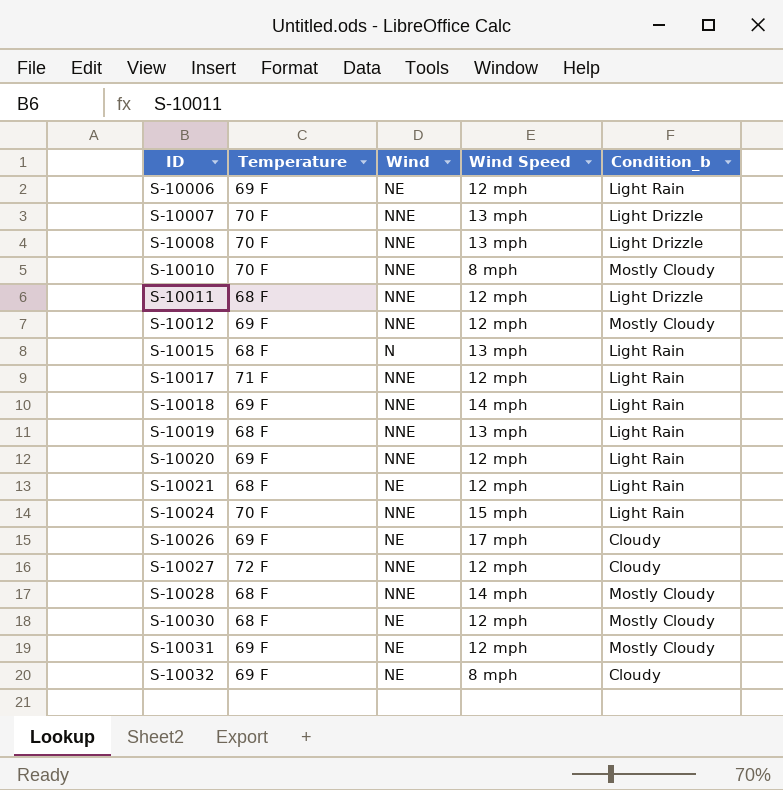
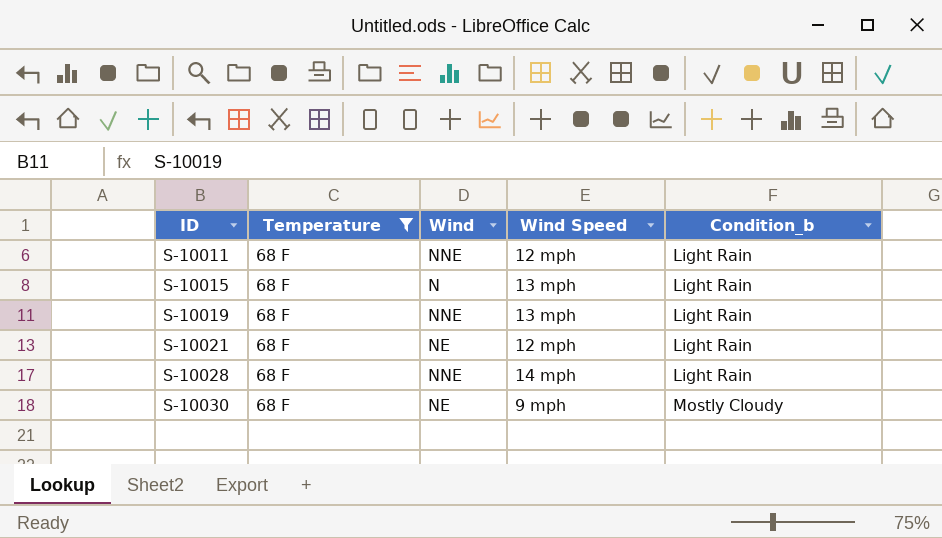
filter: none -> Temperature = 68 F
S-10011 | Condition_b: Light Drizzle -> Light Rain
S-10028 | Condition_b: Mostly Cloudy -> Light Rain
S-10030 | Wind Speed: 12 mph -> 9 mph

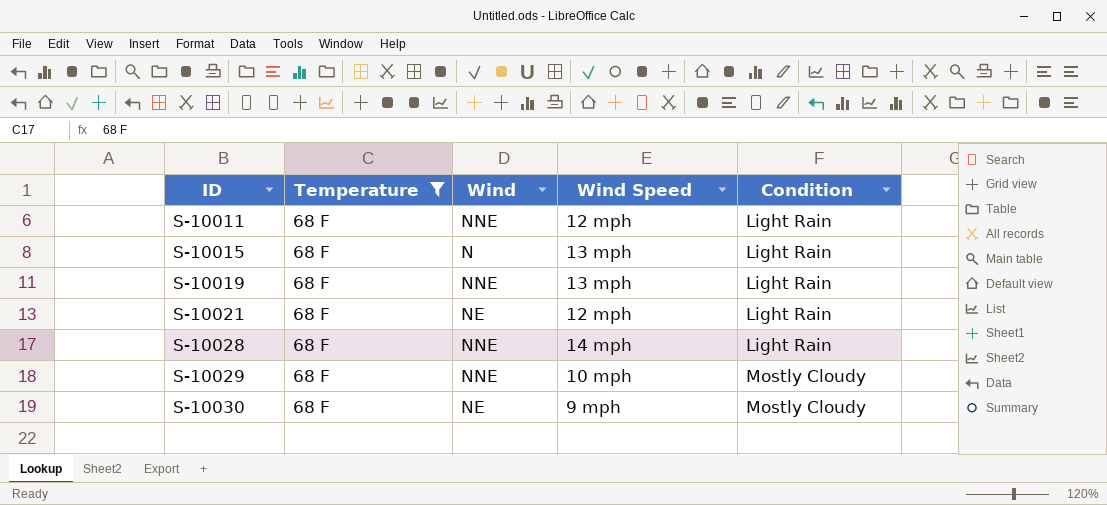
column name: Condition_b -> Condition
row S-10029: none -> 68 F | NNE | 10 mph | Mostly Cloudy

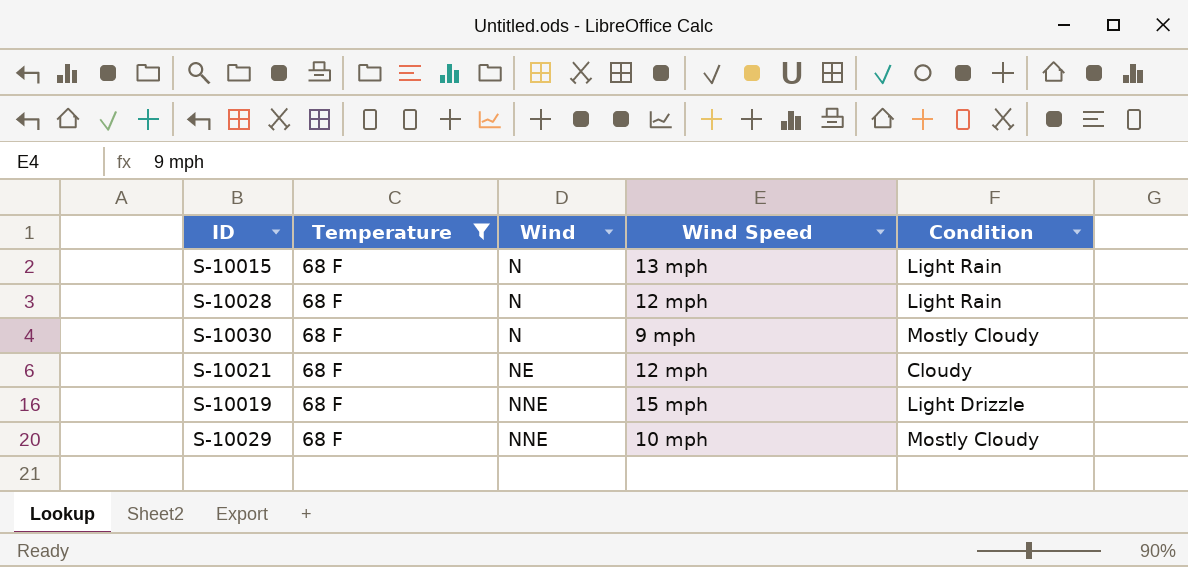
row order: ID ascending -> Wind ascending
row S-10011: 68 F | NNE | 12 mph | Light Rain -> none
S-10028 | Wind: NNE -> N
S-10028 | Wind Speed: 14 mph -> 12 mph
S-10030 | Wind: NE -> N
S-10021 | Condition: Light Rain -> Cloudy
S-10019 | Wind Speed: 13 mph -> 15 mph
S-10019 | Condition: Light Rain -> Light Drizzle

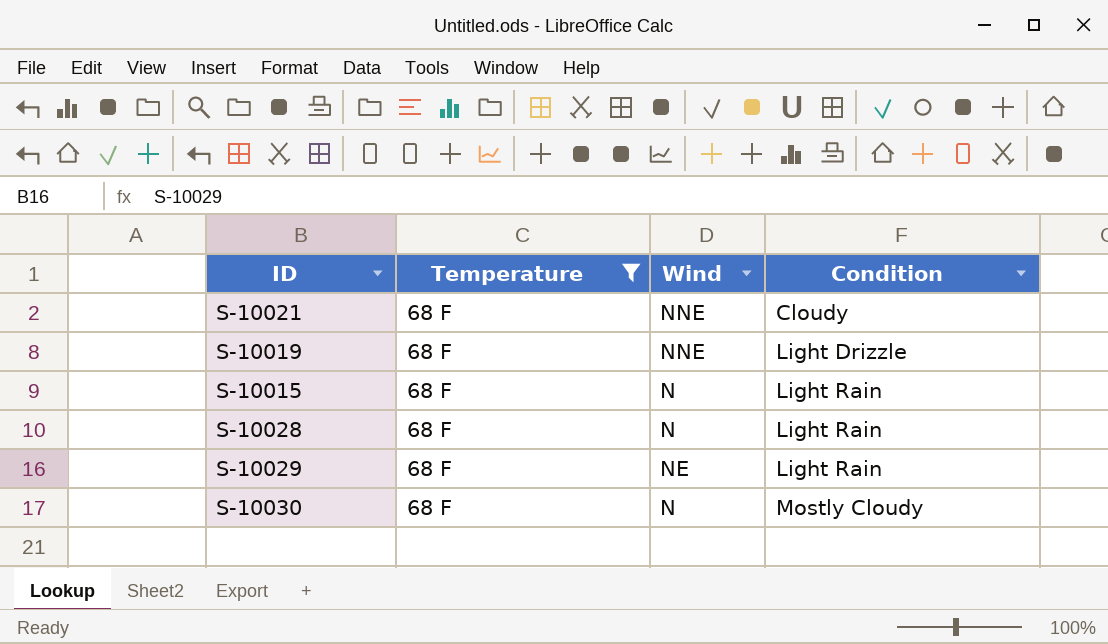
row order: Wind ascending -> Condition ascending
column Wind Speed | position: 4 -> none
S-10021 | Wind: NE -> NNE
S-10029 | Wind: NNE -> NE
S-10029 | Condition: Mostly Cloudy -> Light Rain

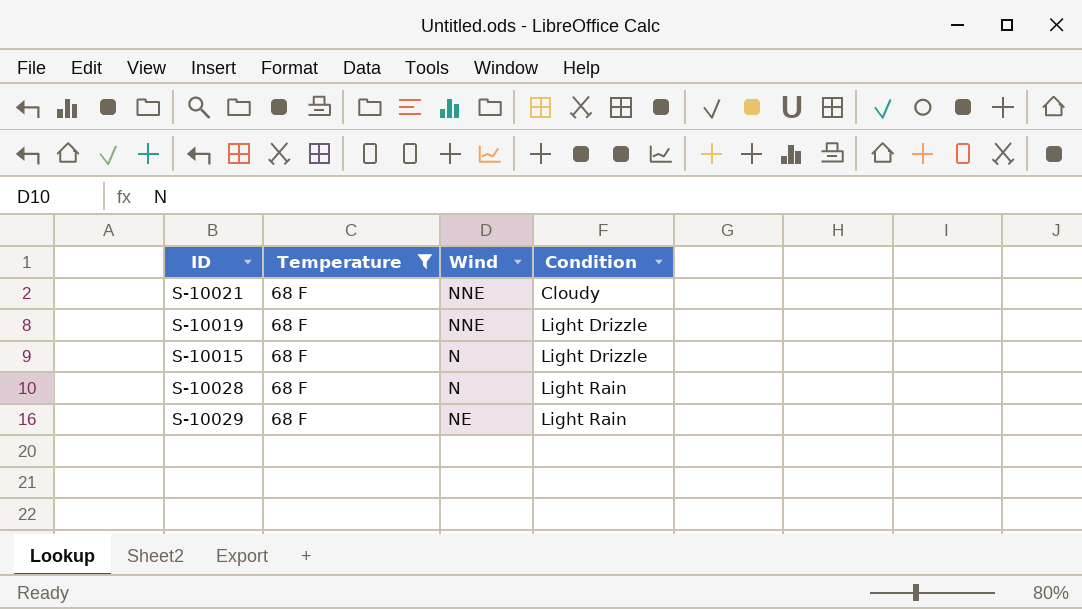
row S-10030: 68 F | N | Mostly Cloudy -> none
S-10015 | Condition: Light Rain -> Light Drizzle

